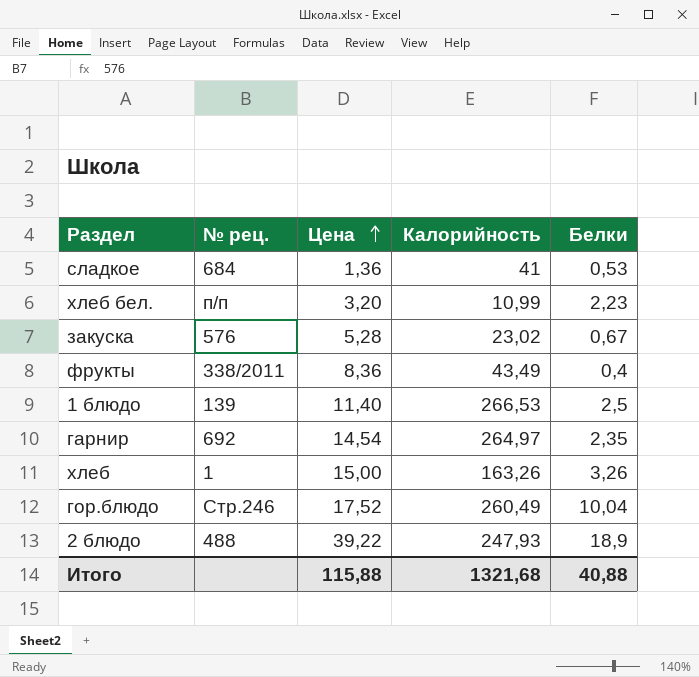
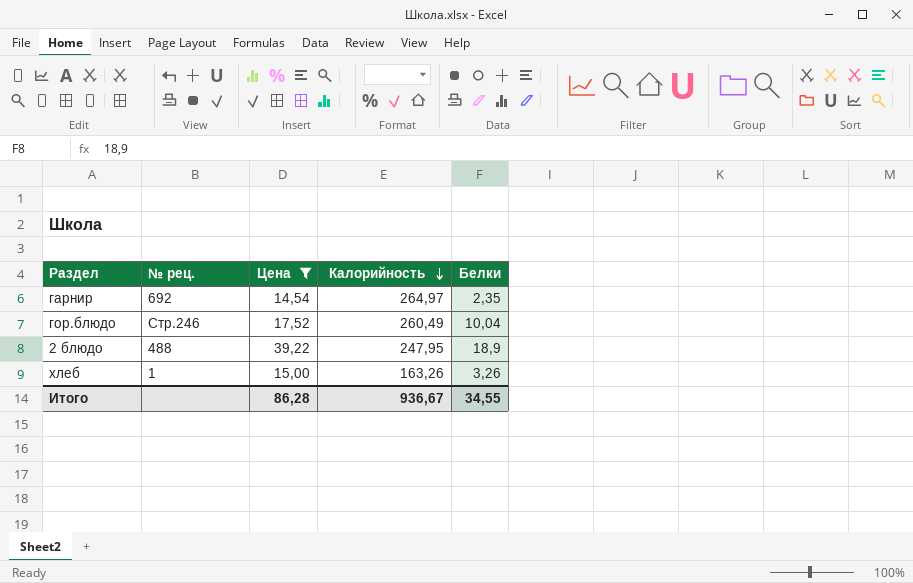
filter: none -> Цена >= 14,54
row order: Цена ascending -> Калорийность descending
2 блюдо | Калорийность: 247,93 -> 247,95
Итого | Цена: 115,88 -> 86,28
Итого | Калорийность: 1321,68 -> 936,67
Итого | Белки: 40,88 -> 34,55

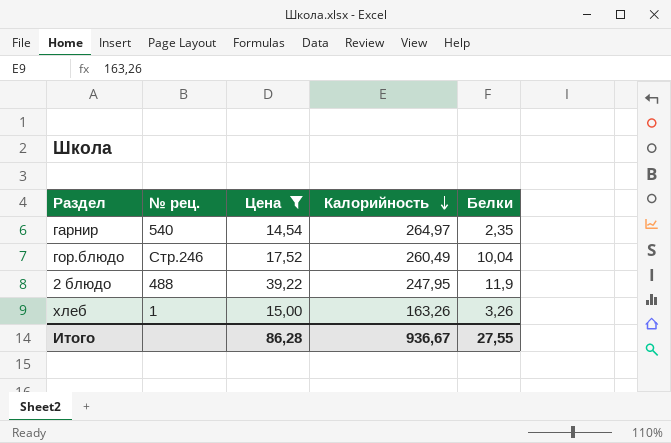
гарнир | № рец.: 692 -> 540
2 блюдо | Белки: 18,9 -> 11,9
Итого | Белки: 34,55 -> 27,55

